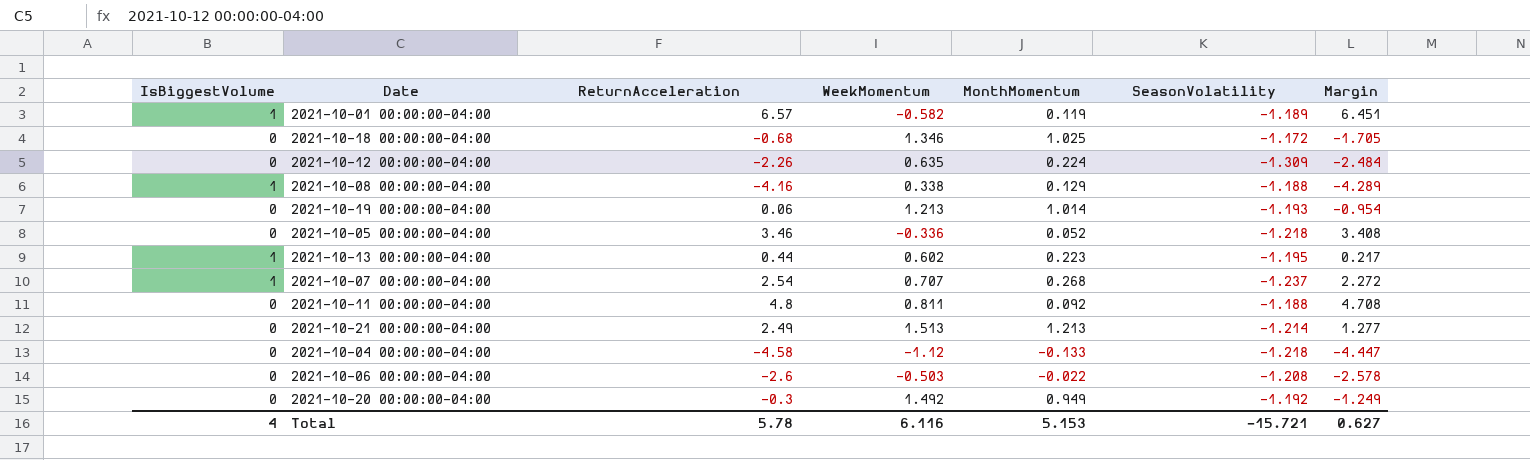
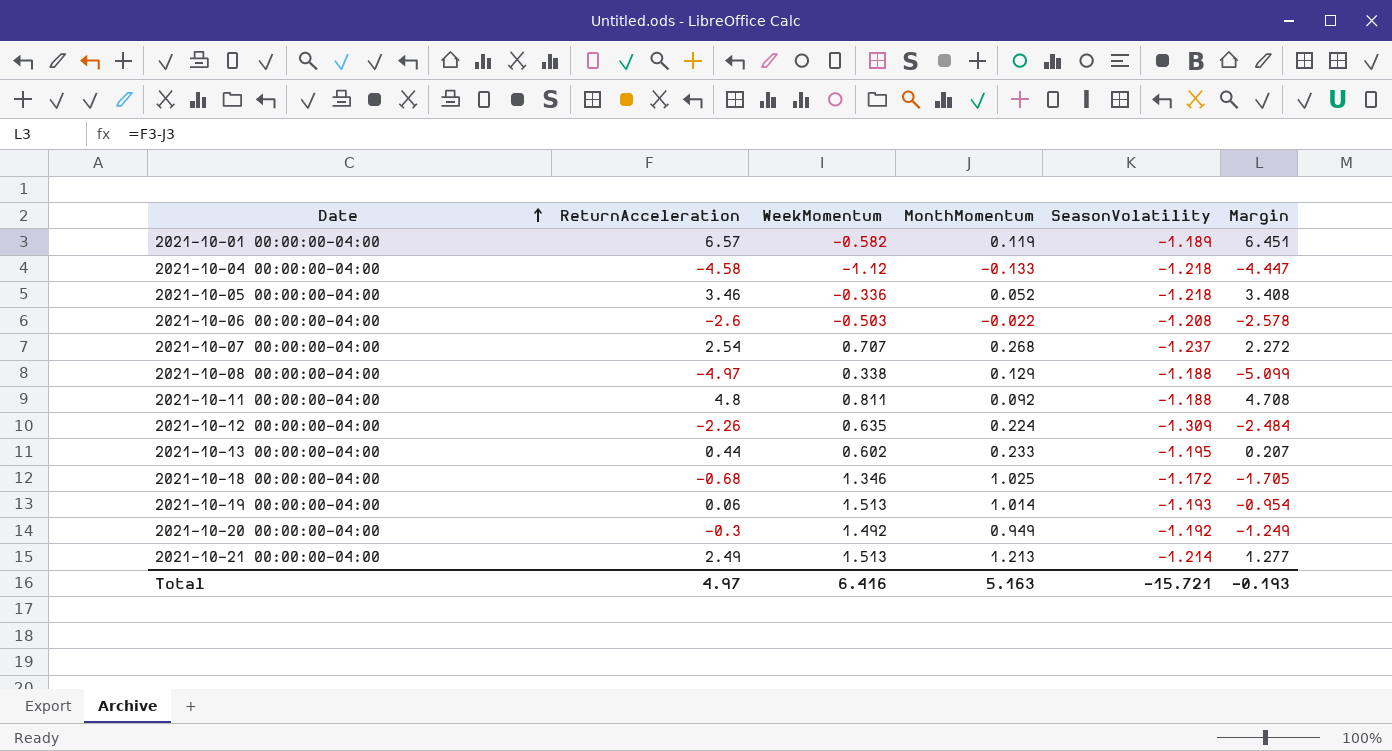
row order: none -> Date ascending
column IsBiggestVolume | position: 1 -> none
2021-10-08 00:00:00-04:00 | ReturnAcceleration: -4.16 -> -4.97
2021-10-08 00:00:00-04:00 | Margin: -4.289 -> -5.099
2021-10-13 00:00:00-04:00 | MonthMomentum: 0.223 -> 0.233
2021-10-13 00:00:00-04:00 | Margin: 0.217 -> 0.207
2021-10-19 00:00:00-04:00 | WeekMomentum: 1.213 -> 1.513
Total | ReturnAcceleration: 5.78 -> 4.97
Total | WeekMomentum: 6.116 -> 6.416
Total | MonthMomentum: 5.153 -> 5.163
Total | Margin: 0.627 -> -0.193

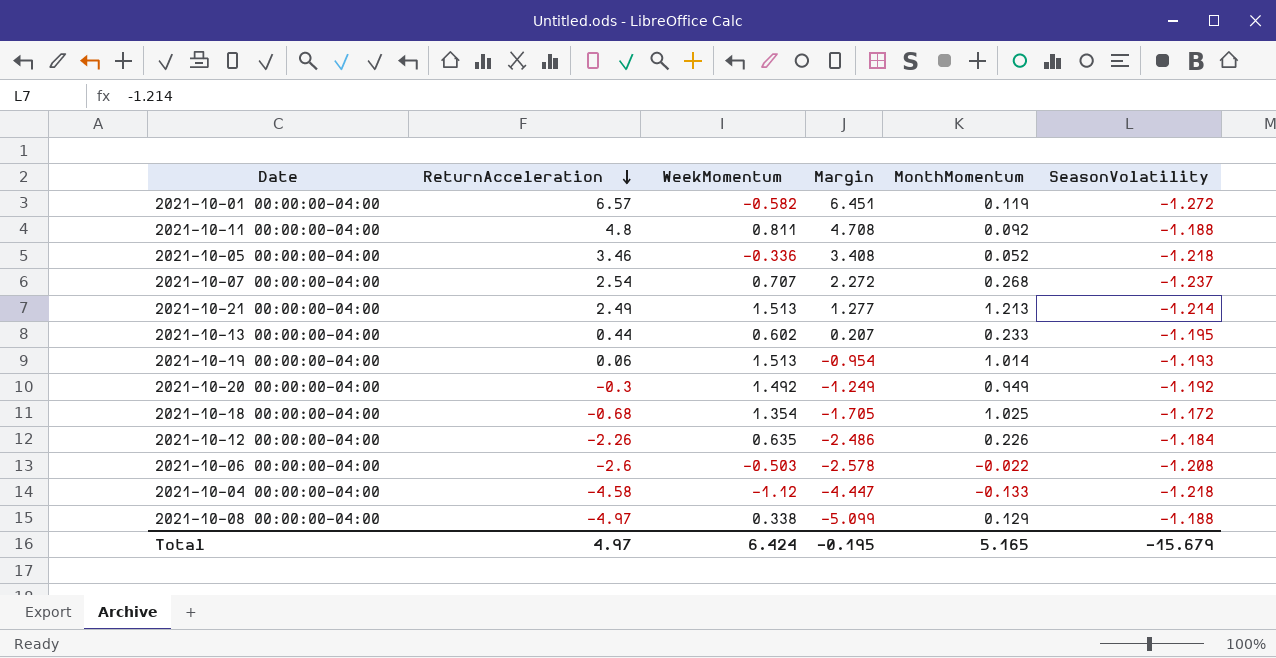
row order: Date ascending -> ReturnAcceleration descending
column Margin | position: 6 -> 4
2021-10-01 00:00:00-04:00 | SeasonVolatility: -1.189 -> -1.272
2021-10-18 00:00:00-04:00 | WeekMomentum: 1.346 -> 1.354
2021-10-12 00:00:00-04:00 | Margin: -2.484 -> -2.486
2021-10-12 00:00:00-04:00 | MonthMomentum: 0.224 -> 0.226
2021-10-12 00:00:00-04:00 | SeasonVolatility: -1.309 -> -1.184
Total | WeekMomentum: 6.416 -> 6.424
Total | Margin: -0.193 -> -0.195
Total | MonthMomentum: 5.163 -> 5.165
Total | SeasonVolatility: -15.721 -> -15.679

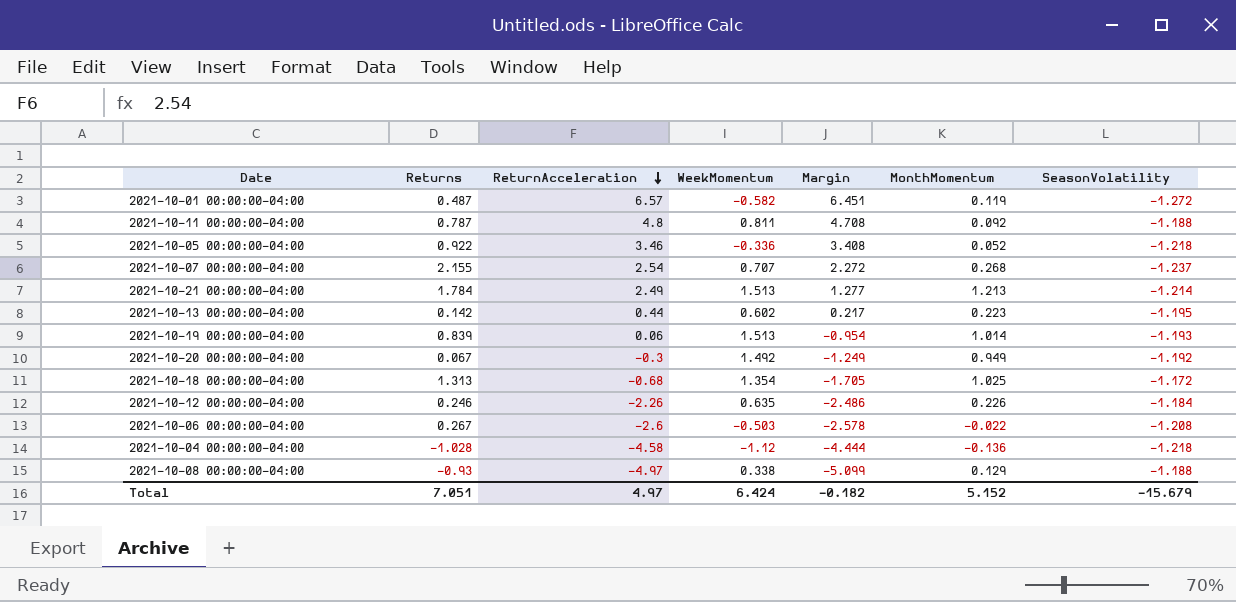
column Returns | position: none -> 2
2021-10-13 00:00:00-04:00 | Margin: 0.207 -> 0.217
2021-10-13 00:00:00-04:00 | MonthMomentum: 0.233 -> 0.223
2021-10-04 00:00:00-04:00 | Margin: -4.447 -> -4.444
2021-10-04 00:00:00-04:00 | MonthMomentum: -0.133 -> -0.136
Total | Margin: -0.195 -> -0.182
Total | MonthMomentum: 5.165 -> 5.152

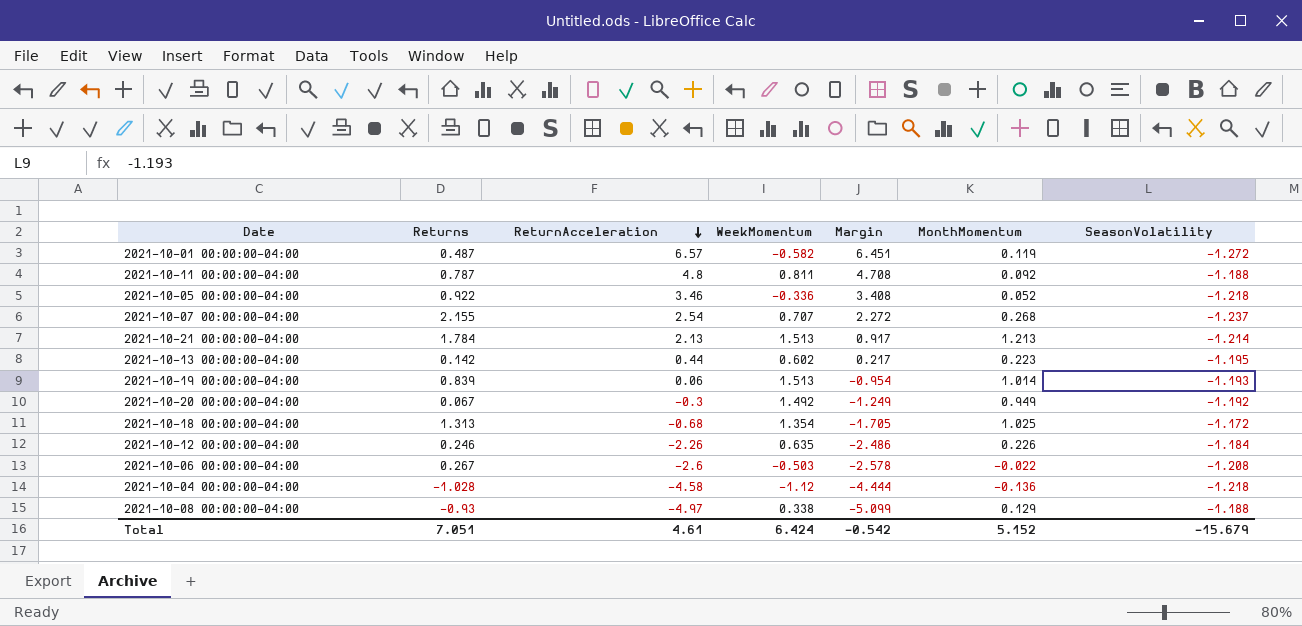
2021-10-21 00:00:00-04:00 | ReturnAcceleration: 2.49 -> 2.13
2021-10-21 00:00:00-04:00 | Margin: 1.277 -> 0.917
Total | ReturnAcceleration: 4.97 -> 4.61
Total | Margin: -0.182 -> -0.542

